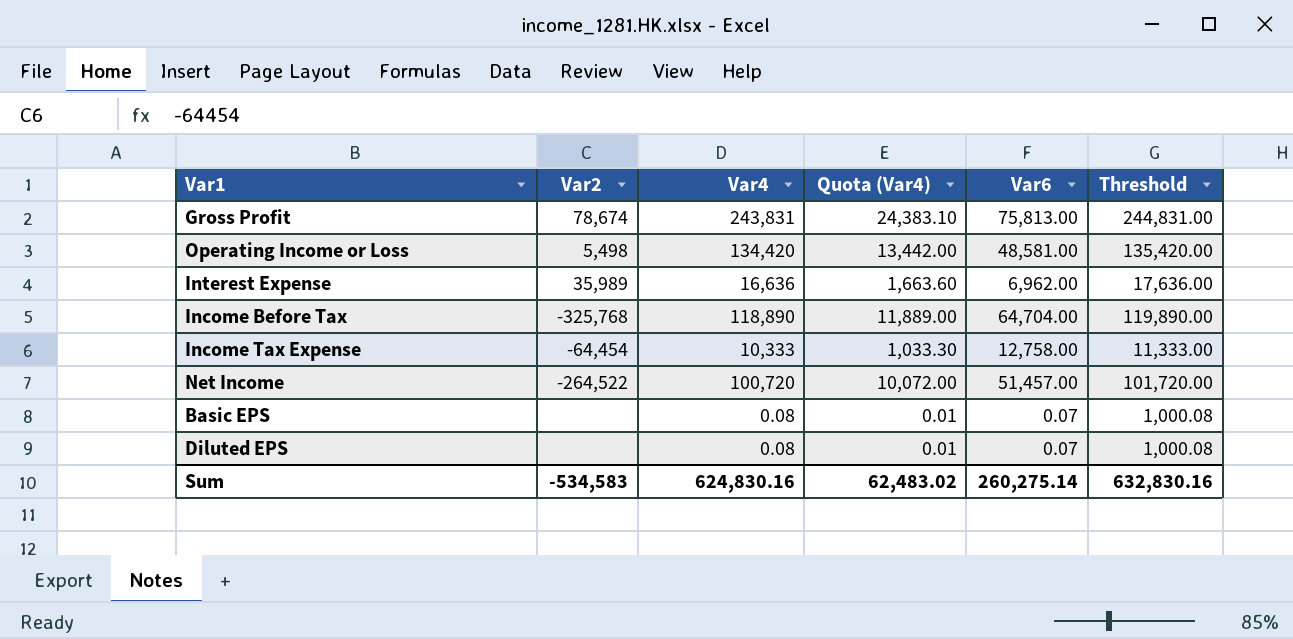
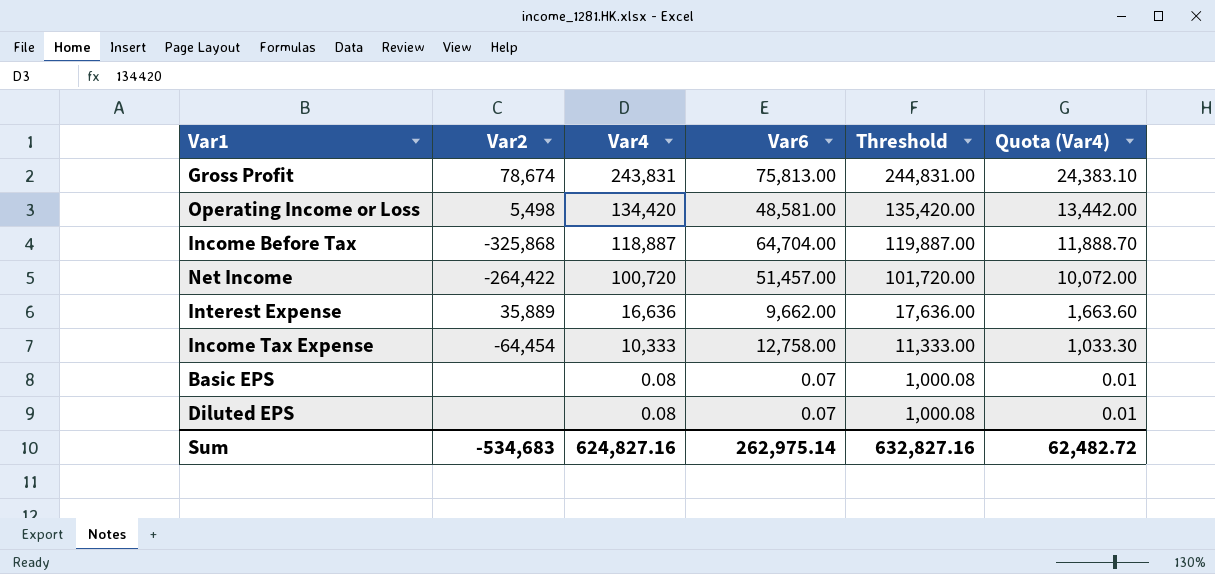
row order: none -> Var4 descending
column Quota (Var4) | position: 4 -> 6
Income Before Tax | Var2: -325,768 -> -325,868
Income Before Tax | Var4: 118,890 -> 118,887
Income Before Tax | Threshold: 119,890.00 -> 119,887.00
Income Before Tax | Quota (Var4): 11,889.00 -> 11,888.70
Net Income | Var2: -264,522 -> -264,422
Interest Expense | Var2: 35,989 -> 35,889
Interest Expense | Var6: 6,962.00 -> 9,662.00
Sum | Var2: -534,583 -> -534,683
Sum | Var4: 624,830.16 -> 624,827.16
Sum | Var6: 260,275.14 -> 262,975.14
Sum | Threshold: 632,830.16 -> 632,827.16
Sum | Quota (Var4): 62,483.02 -> 62,482.72

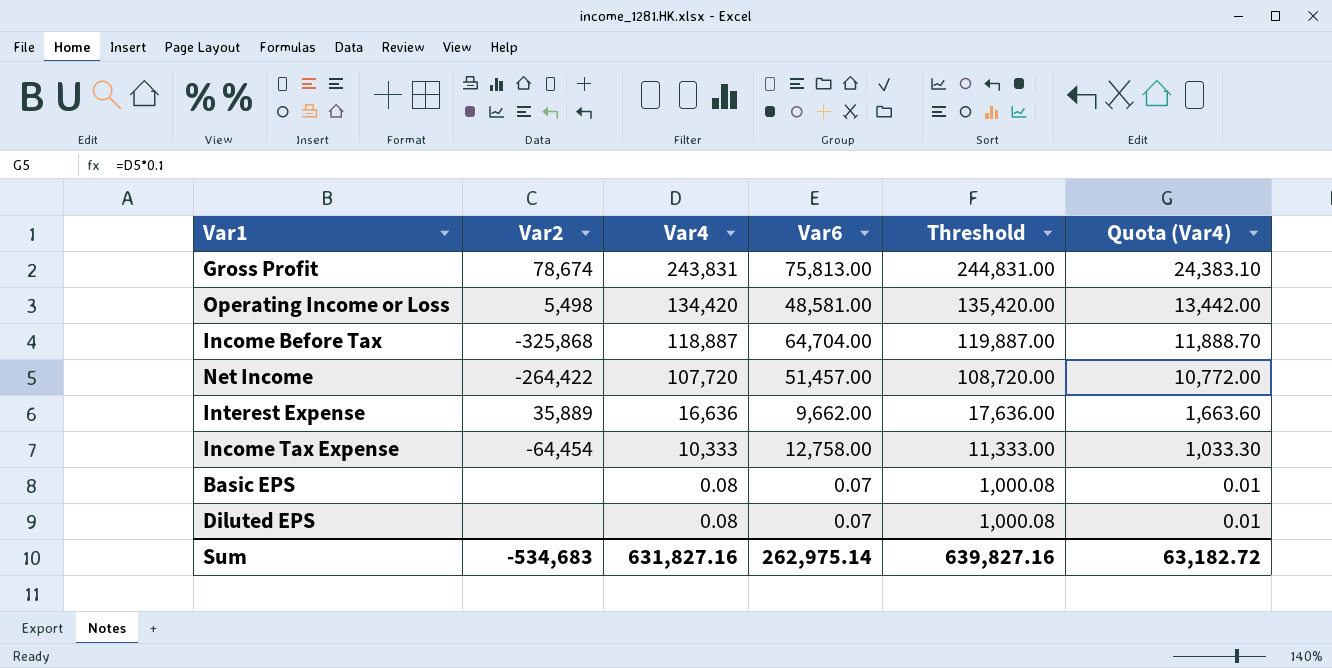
Net Income | Var4: 100,720 -> 107,720
Net Income | Threshold: 101,720.00 -> 108,720.00
Net Income | Quota (Var4): 10,072.00 -> 10,772.00
Sum | Var4: 624,827.16 -> 631,827.16
Sum | Threshold: 632,827.16 -> 639,827.16
Sum | Quota (Var4): 62,482.72 -> 63,182.72

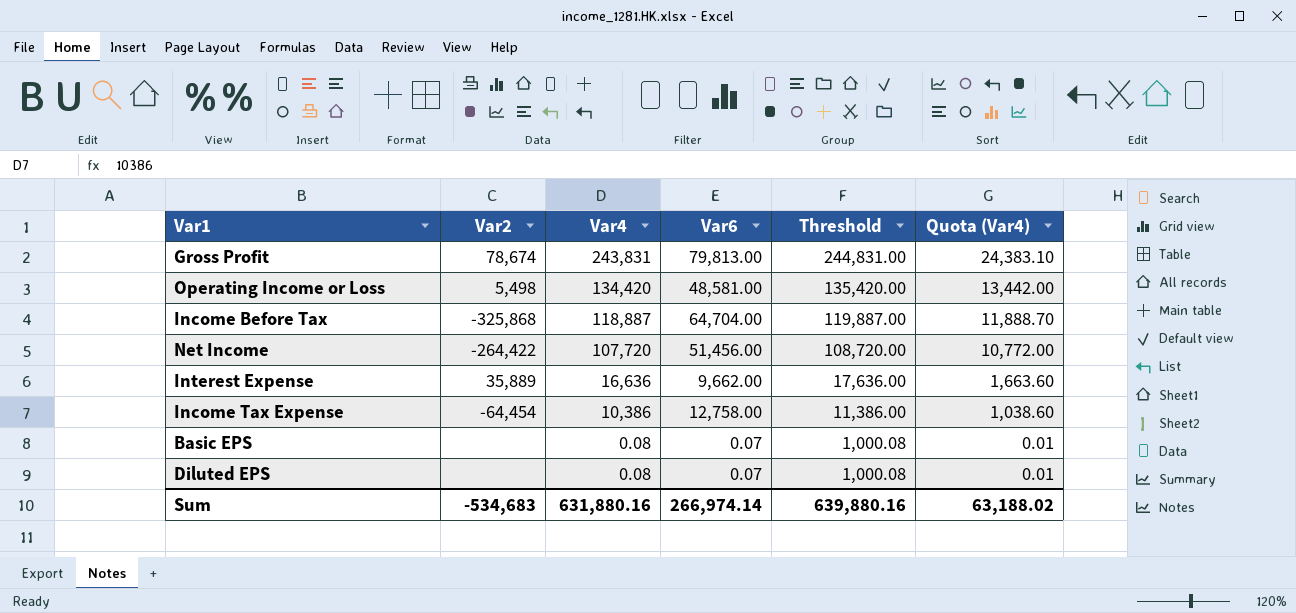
Gross Profit | Var6: 75,813.00 -> 79,813.00
Net Income | Var6: 51,457.00 -> 51,456.00
Income Tax Expense | Var4: 10,333 -> 10,386
Income Tax Expense | Threshold: 11,333.00 -> 11,386.00
Income Tax Expense | Quota (Var4): 1,033.30 -> 1,038.60
Sum | Var4: 631,827.16 -> 631,880.16
Sum | Var6: 262,975.14 -> 266,974.14
Sum | Threshold: 639,827.16 -> 639,880.16
Sum | Quota (Var4): 63,182.72 -> 63,188.02

